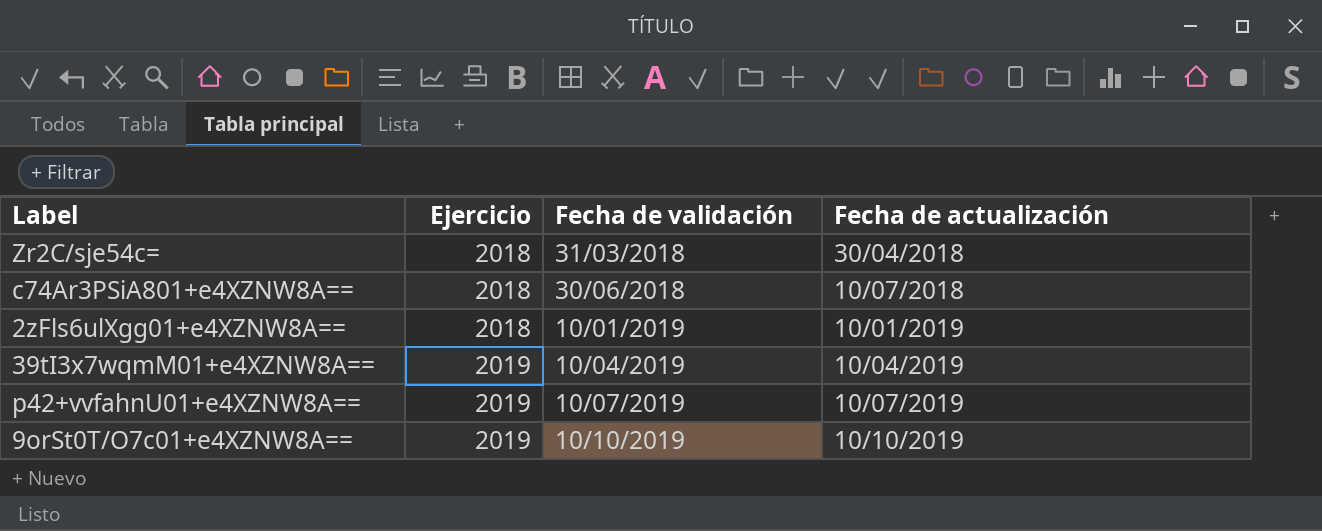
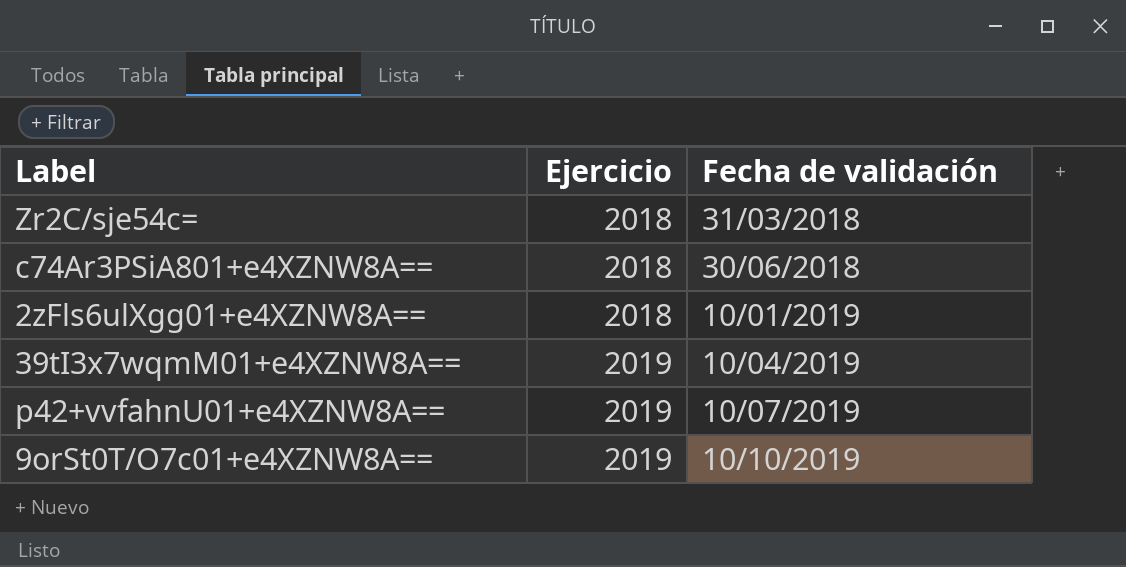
column Fecha de actualización | position: 4 -> none

